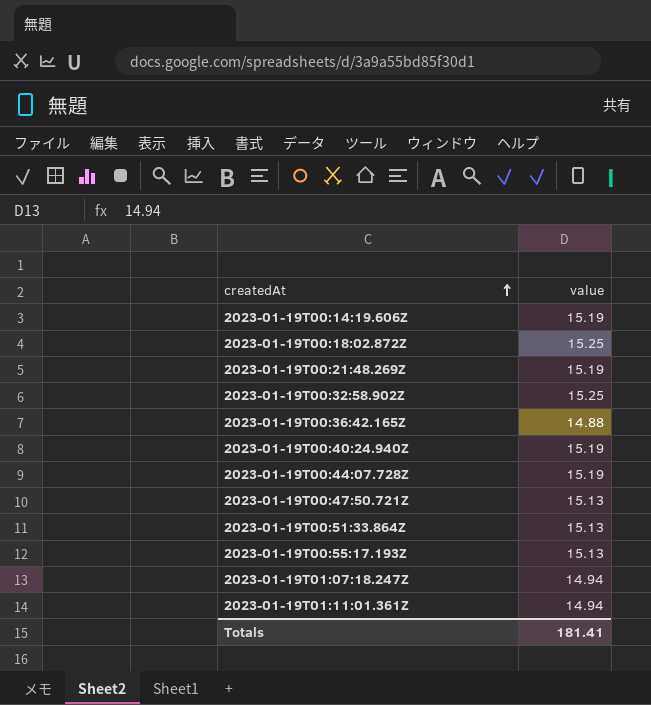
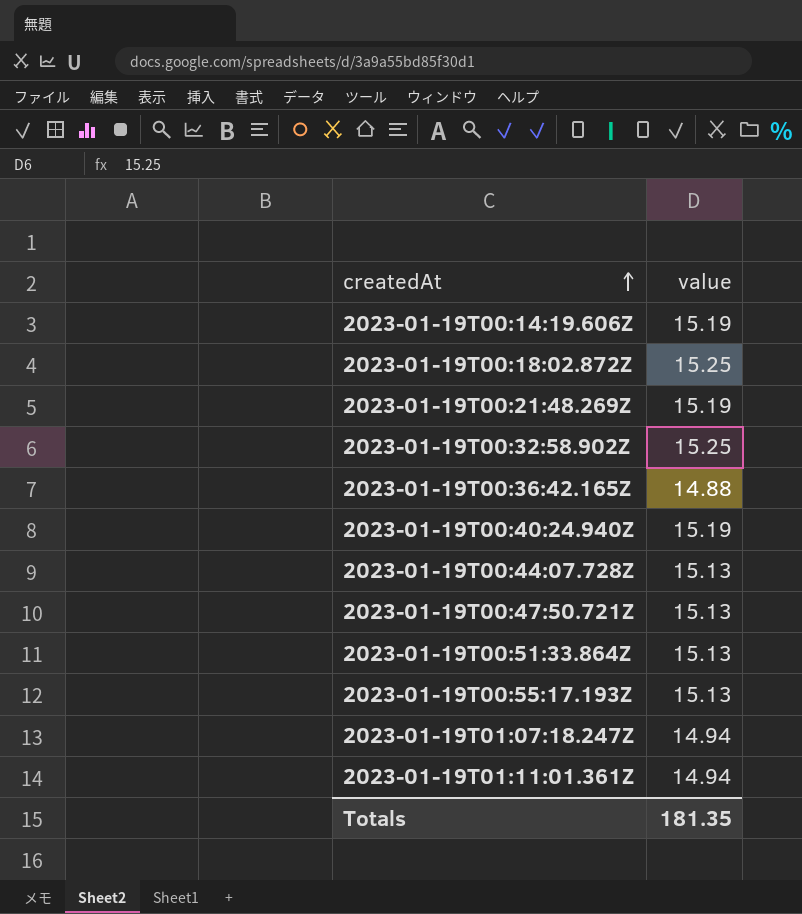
2023-01-19T00:44:07.728Z | value: 15.19 -> 15.13
Totals | value: 181.41 -> 181.35

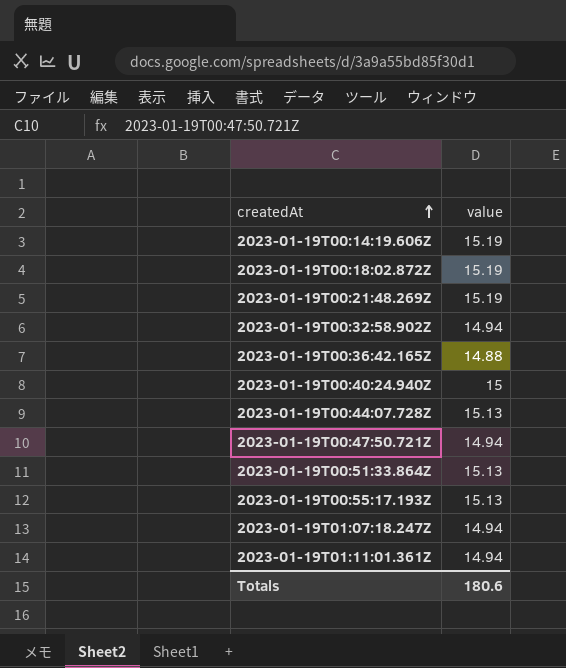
2023-01-19T00:18:02.872Z | value: 15.25 -> 15.19
2023-01-19T00:32:58.902Z | value: 15.25 -> 14.94
2023-01-19T00:40:24.940Z | value: 15.19 -> 15
2023-01-19T00:47:50.721Z | value: 15.13 -> 14.94
Totals | value: 181.35 -> 180.6

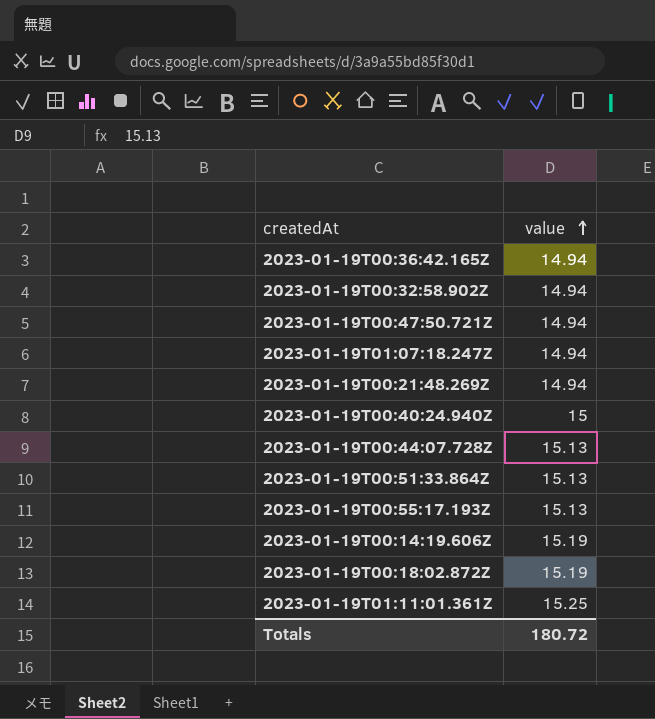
row order: createdAt ascending -> value ascending
2023-01-19T00:36:42.165Z | value: 14.88 -> 14.94
2023-01-19T00:21:48.269Z | value: 15.19 -> 14.94
2023-01-19T01:11:01.361Z | value: 14.94 -> 15.25
Totals | value: 180.6 -> 180.72

